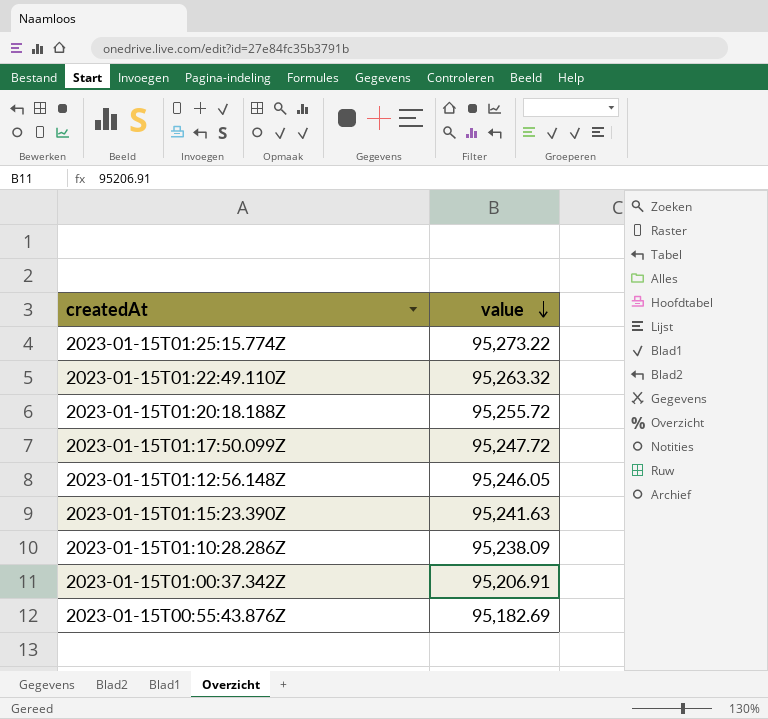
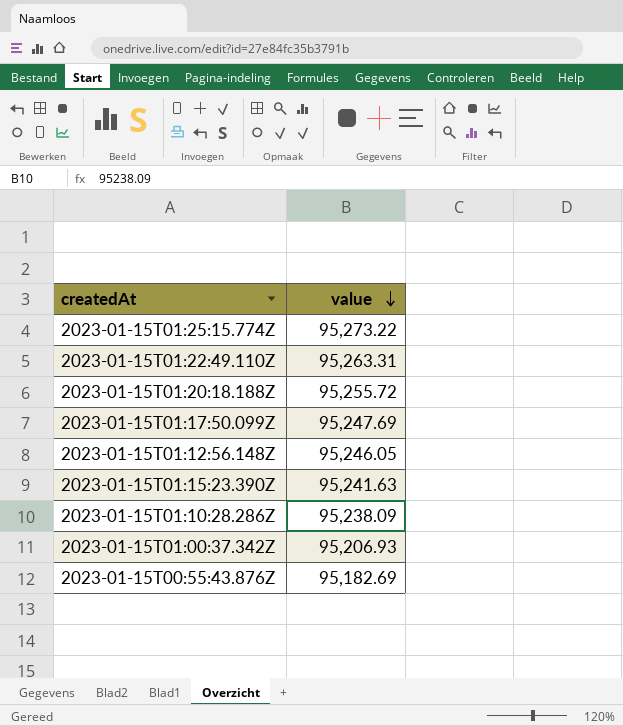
2023-01-15T01:22:49.110Z | value: 95,263.32 -> 95,263.31
2023-01-15T01:17:50.099Z | value: 95,247.72 -> 95,247.69
2023-01-15T01:00:37.342Z | value: 95,206.91 -> 95,206.93

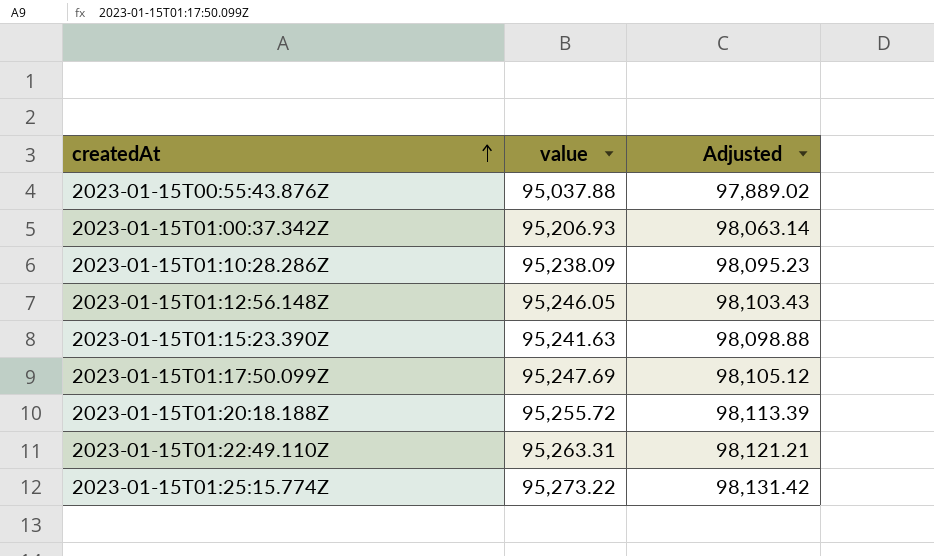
row order: value descending -> createdAt ascending
column Adjusted | formula: none -> [value] * 1.03
2023-01-15T00:55:43.876Z | value: 95,182.69 -> 95,037.88

